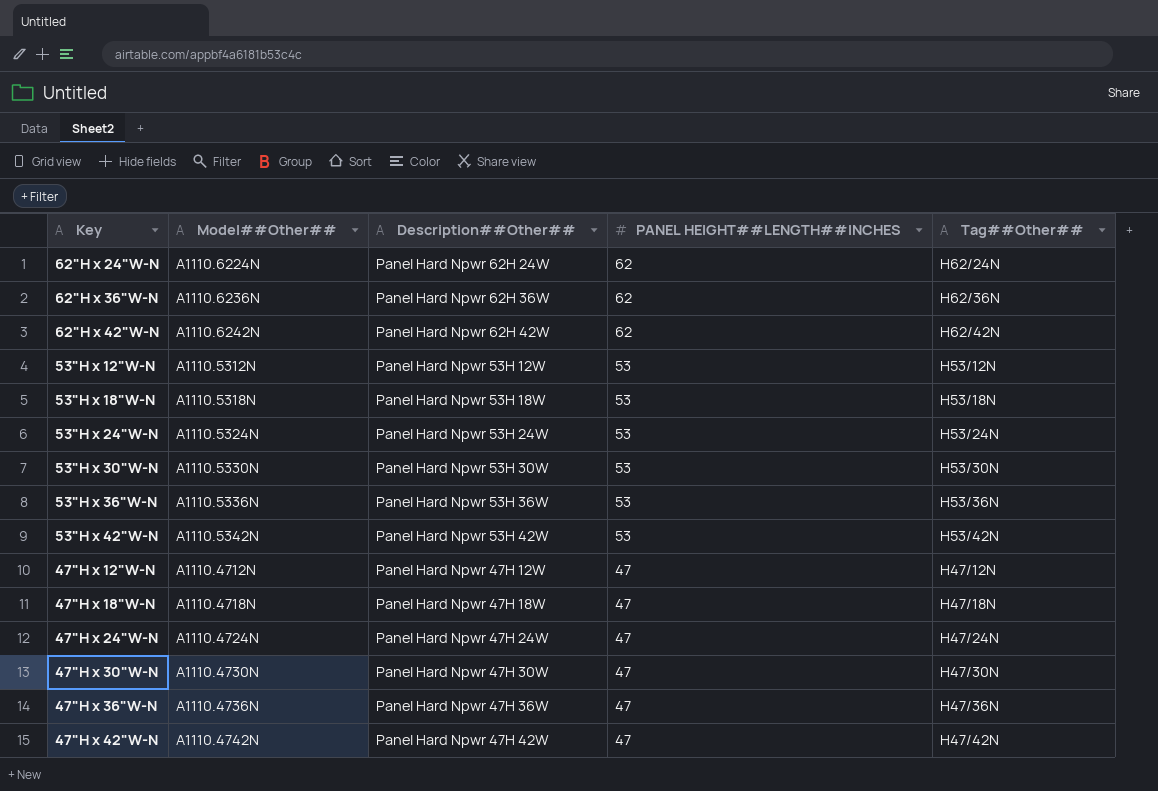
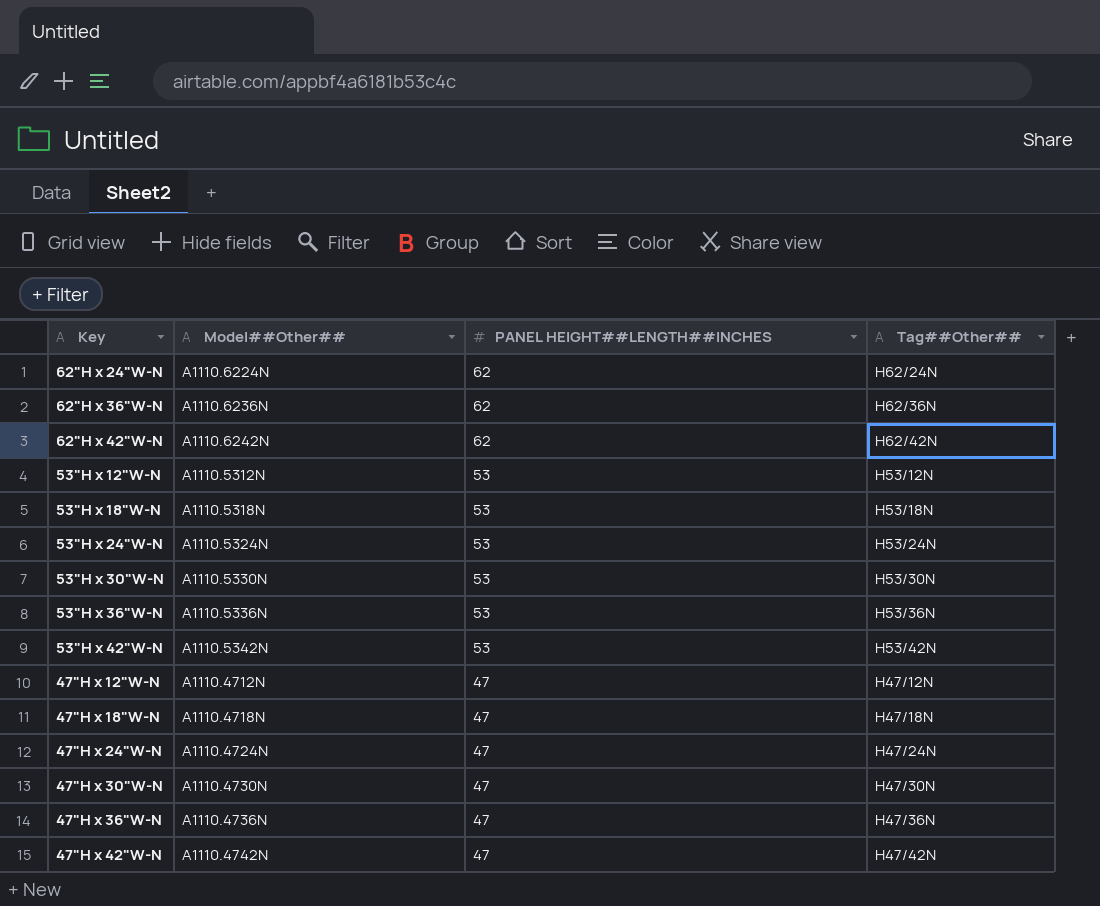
column Description##Other## | position: 3 -> none

